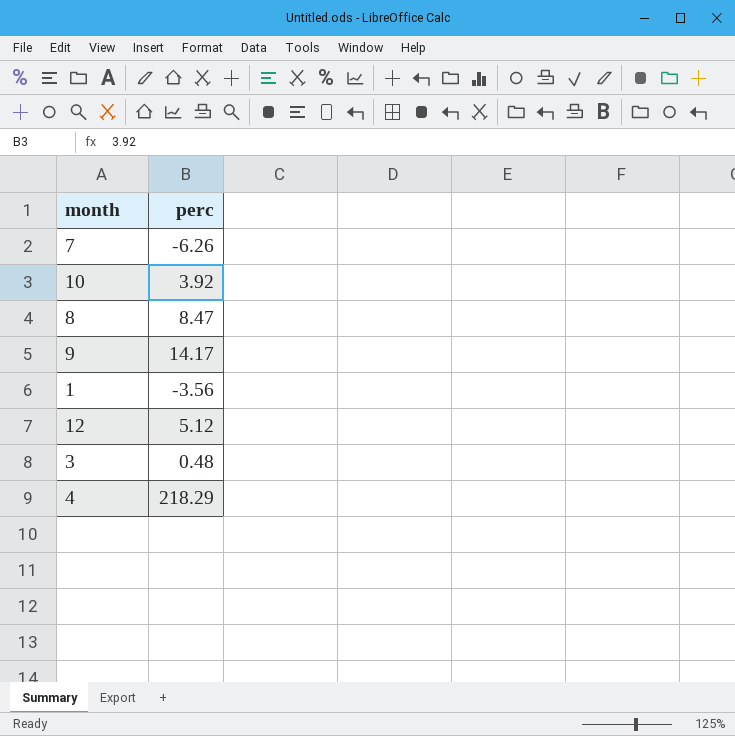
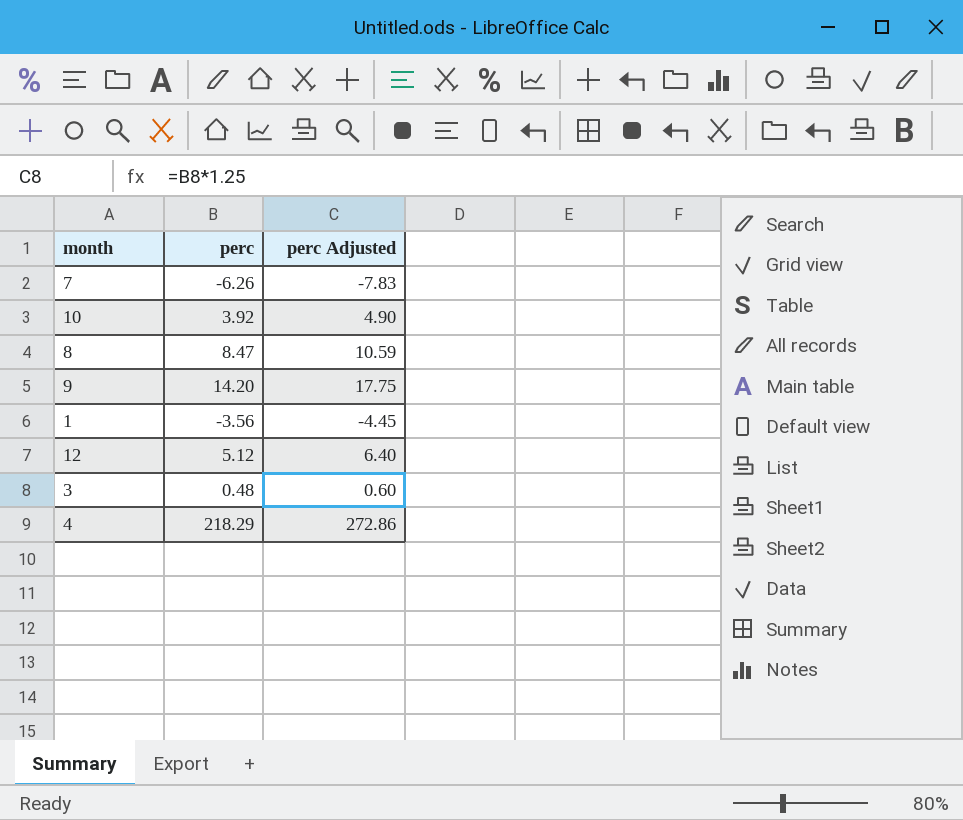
column perc Adjusted | formula: none -> [perc] * 1.25
9 | perc: 14.17 -> 14.20

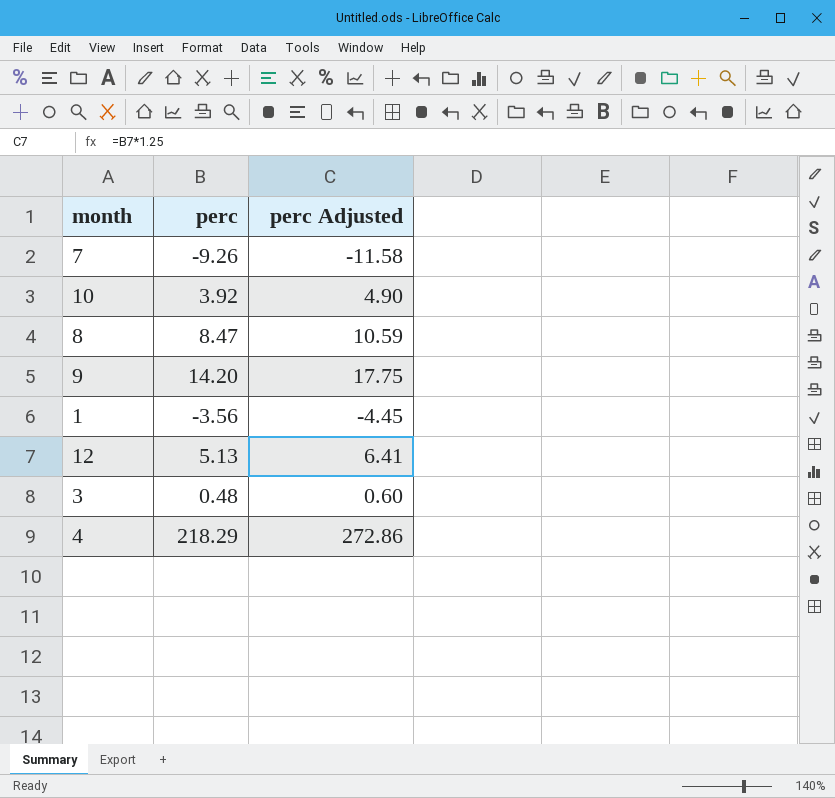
7 | perc: -6.26 -> -9.26
7 | perc Adjusted: -7.83 -> -11.58
12 | perc: 5.12 -> 5.13
12 | perc Adjusted: 6.40 -> 6.41

